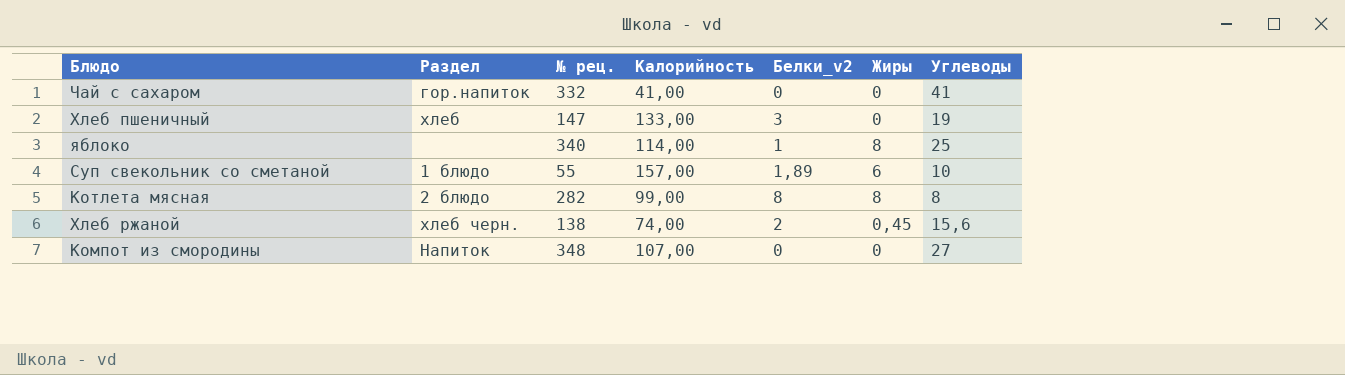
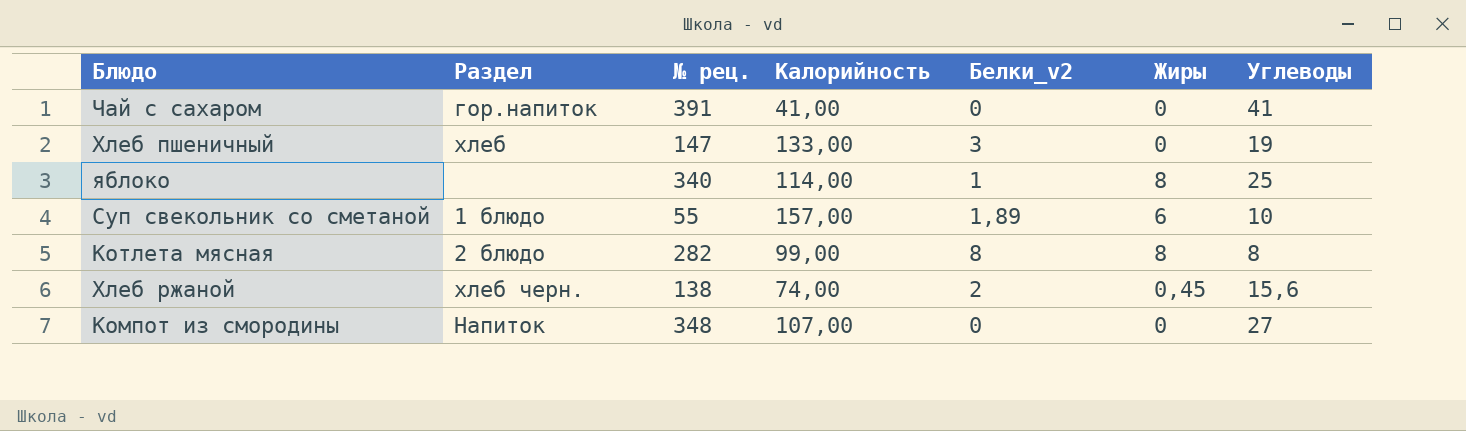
Чай с сахаром | № рец.: 332 -> 391

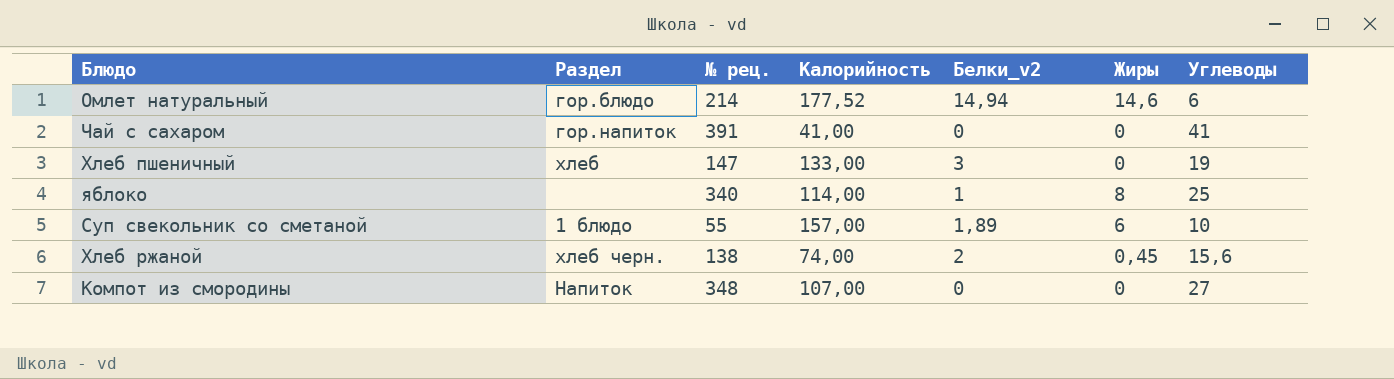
row Котлета мясная: 2 блюдо | 282 | 99,00 | 8 | 8 | 8 -> none
row Омлет натуральный: none -> гор.блюдо | 214 | 177,52 | 14,94 | 14,6 | 6

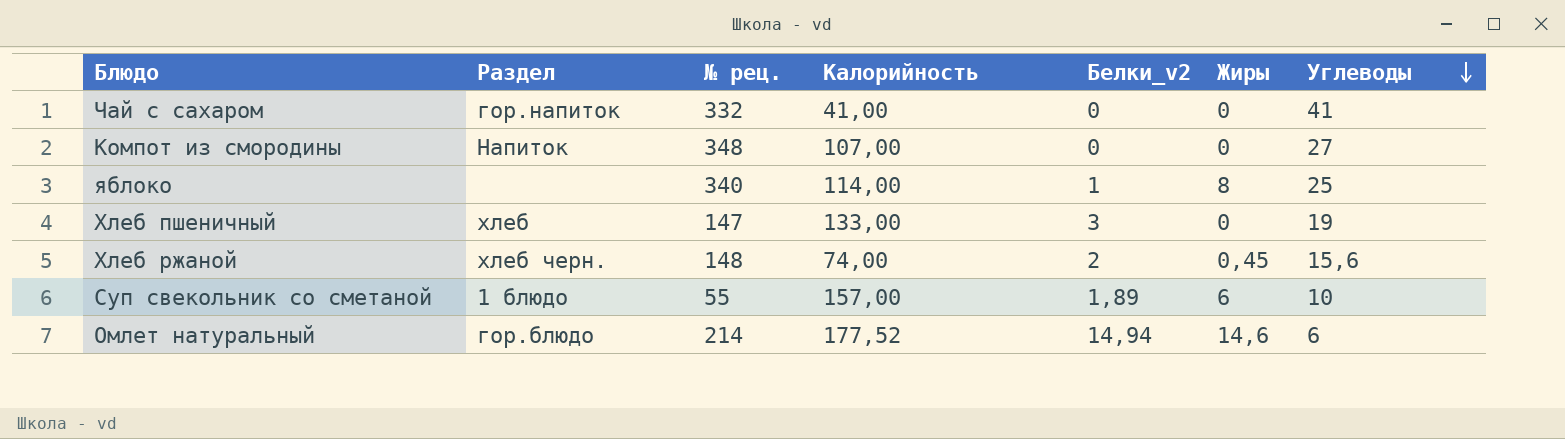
row order: none -> Углеводы descending
Чай с сахаром | № рец.: 391 -> 332
Хлеб ржаной | № рец.: 138 -> 148

